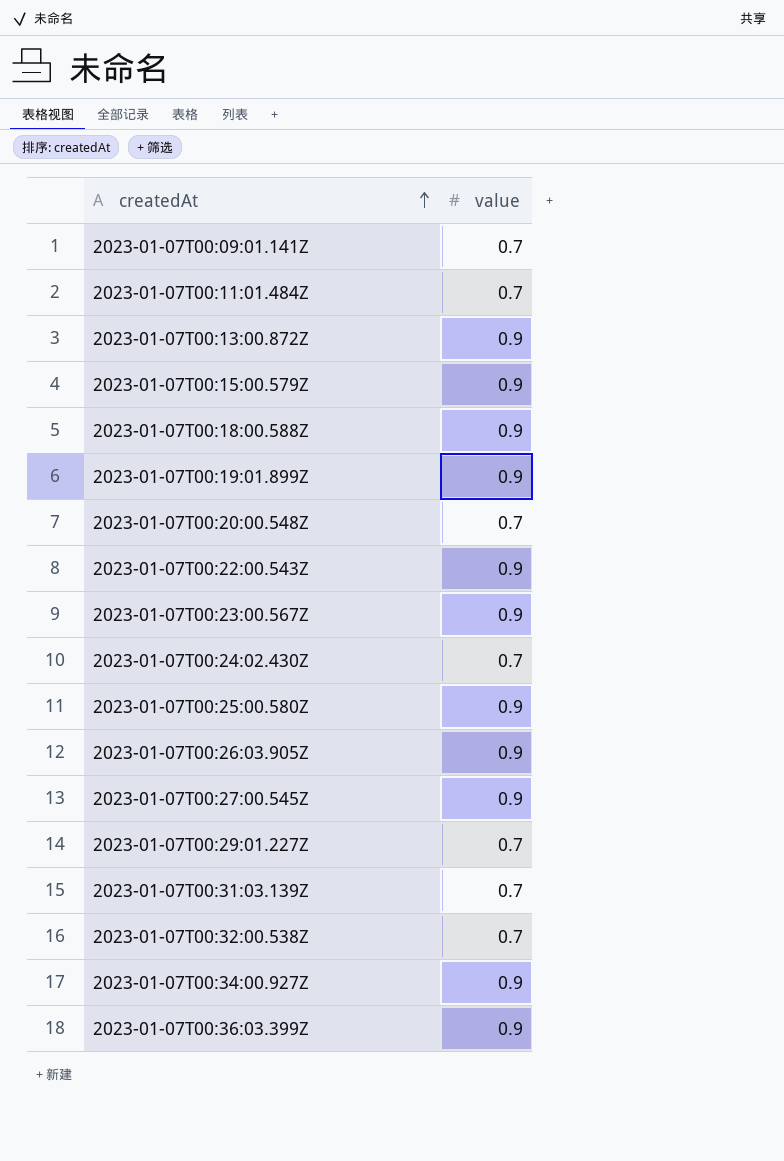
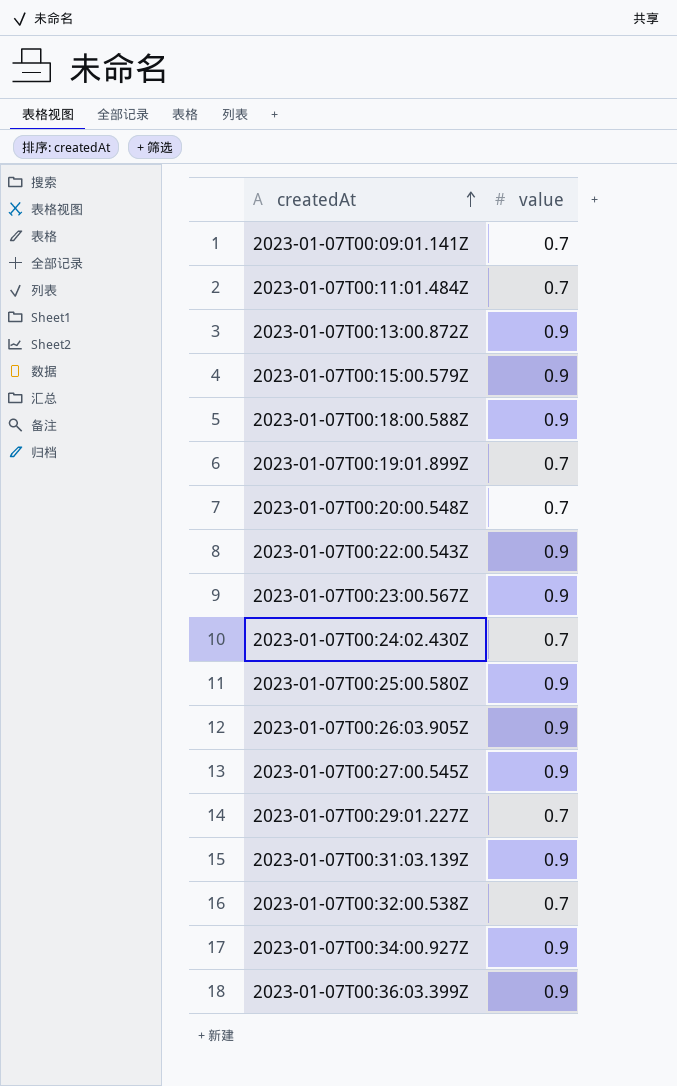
2023-01-07T00:19:01.899Z | value: 0.9 -> 0.7
2023-01-07T00:31:03.139Z | value: 0.7 -> 0.9

